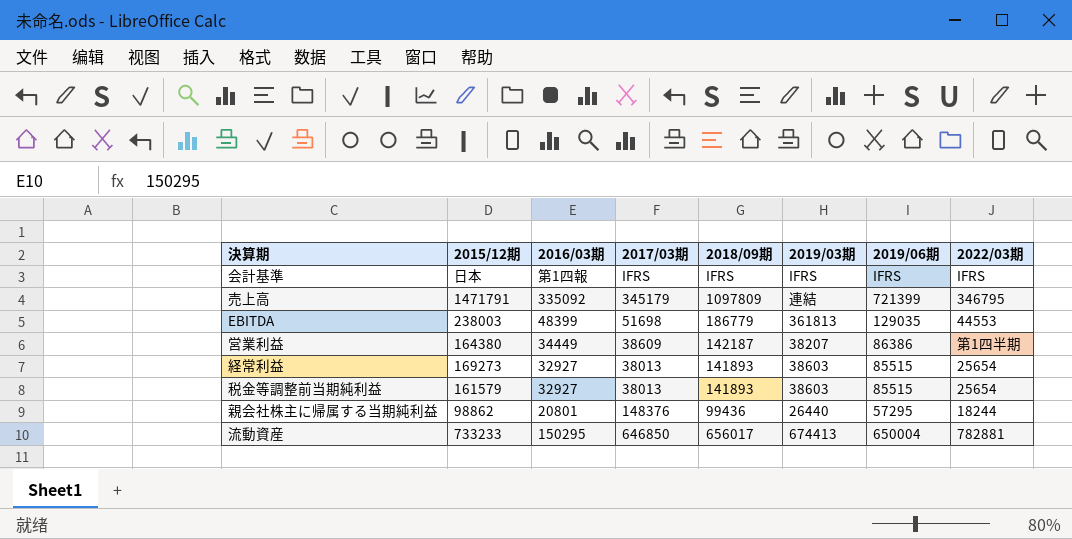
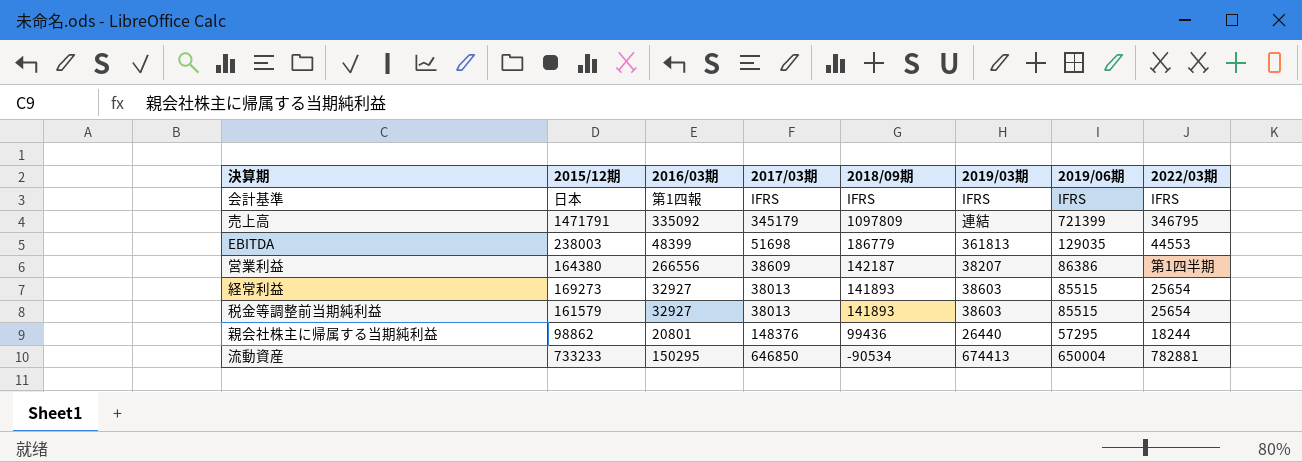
営業利益 | 2016/03期: 34449 -> 266556
流動資産 | 2018/09期: 656017 -> -90534

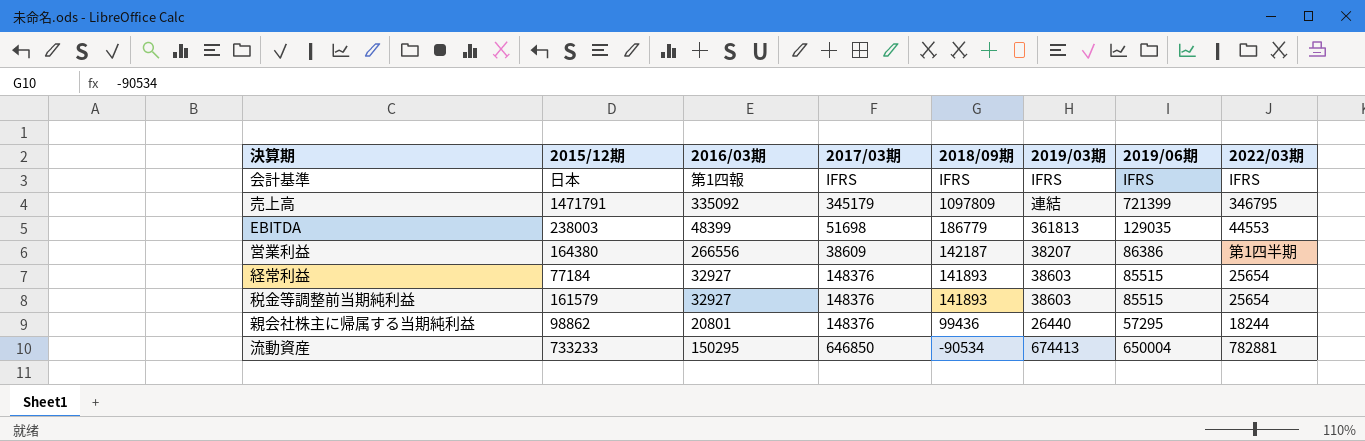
経常利益 | 2015/12期: 169273 -> 77184
経常利益 | 2017/03期: 38013 -> 148376
税金等調整前当期純利益 | 2017/03期: 38013 -> 148376

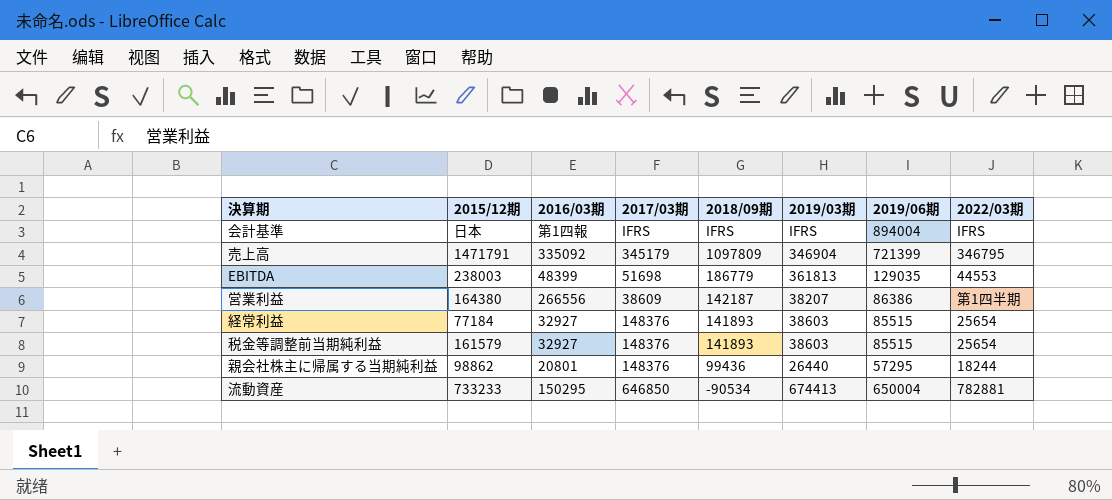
会計基準 | 2019/06期: IFRS -> 894004
売上高 | 2019/03期: 連結 -> 346904

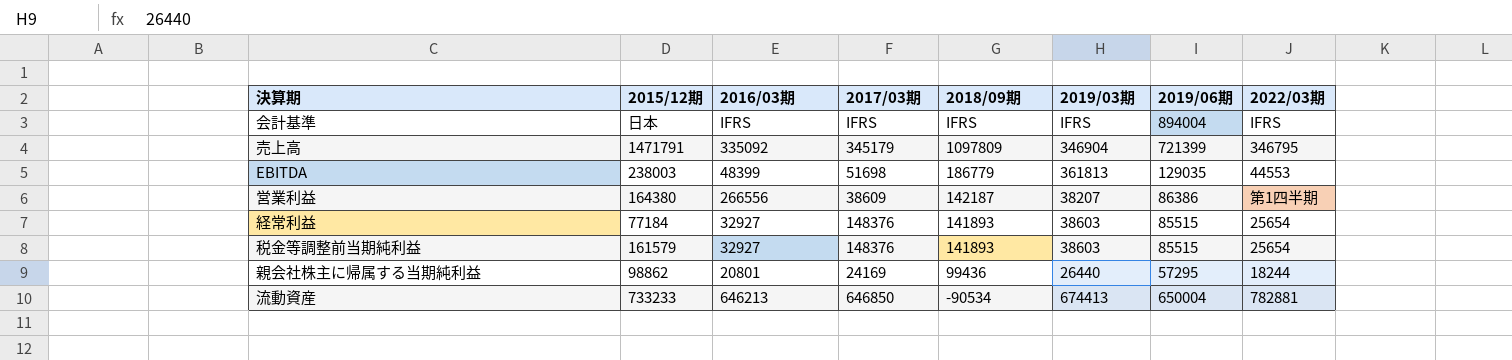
会計基準 | 2016/03期: 第1四報 -> IFRS
親会社株主に帰属する当期純利益 | 2017/03期: 148376 -> 24169
流動資産 | 2016/03期: 150295 -> 646213

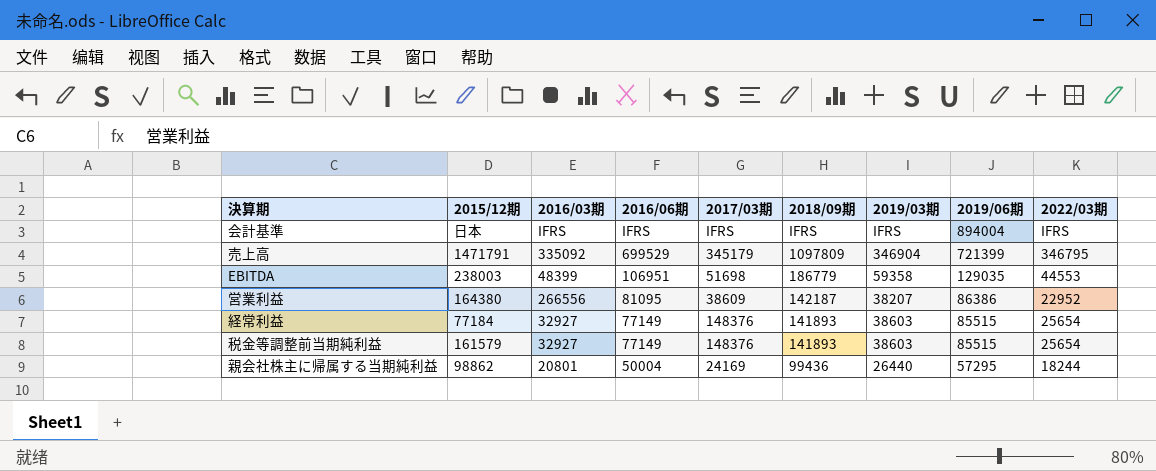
column 2016/06期 | position: none -> 4
row 流動資産: 733233 | 646213 | 646850 | -90534 | 674413 | 650004 | 782881 -> none
EBITDA | 2019/03期: 361813 -> 59358
営業利益 | 2022/03期: 第1四半期 -> 22952

